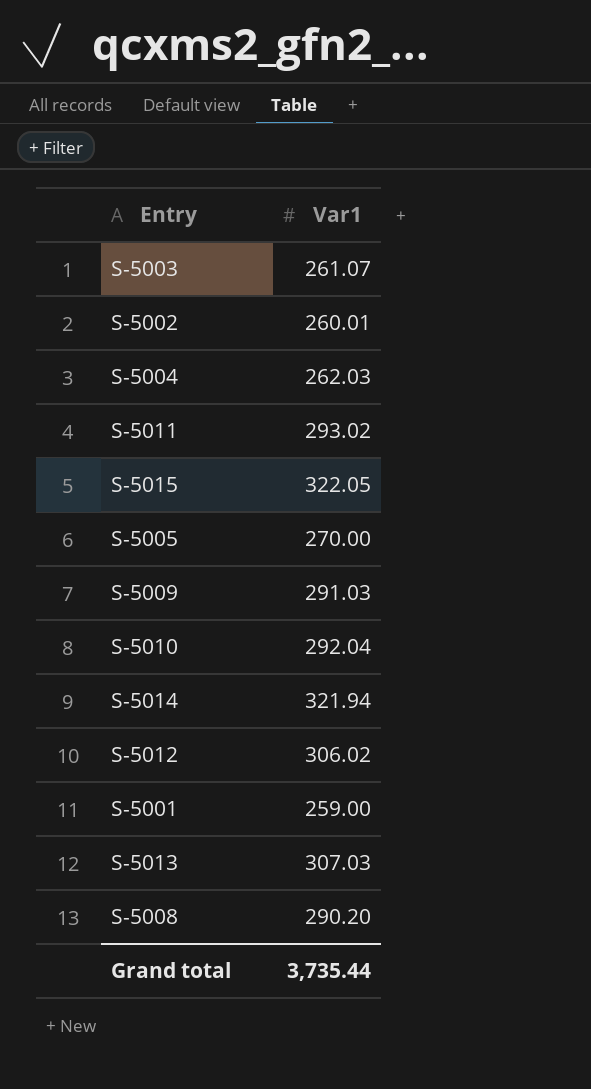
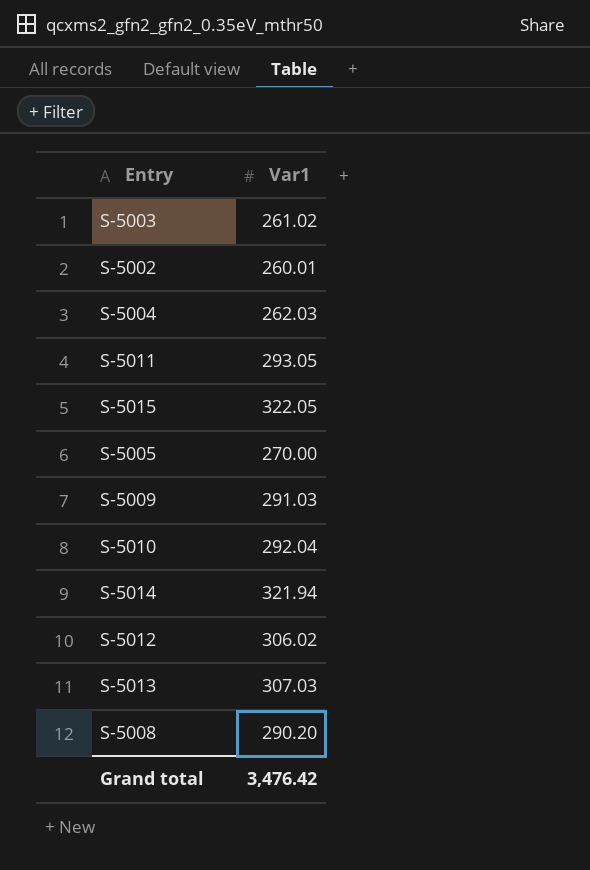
row S-5001: 259.00 -> none
S-5003 | Var1: 261.07 -> 261.02
S-5011 | Var1: 293.02 -> 293.05
Grand total | Var1: 3,735.44 -> 3,476.42

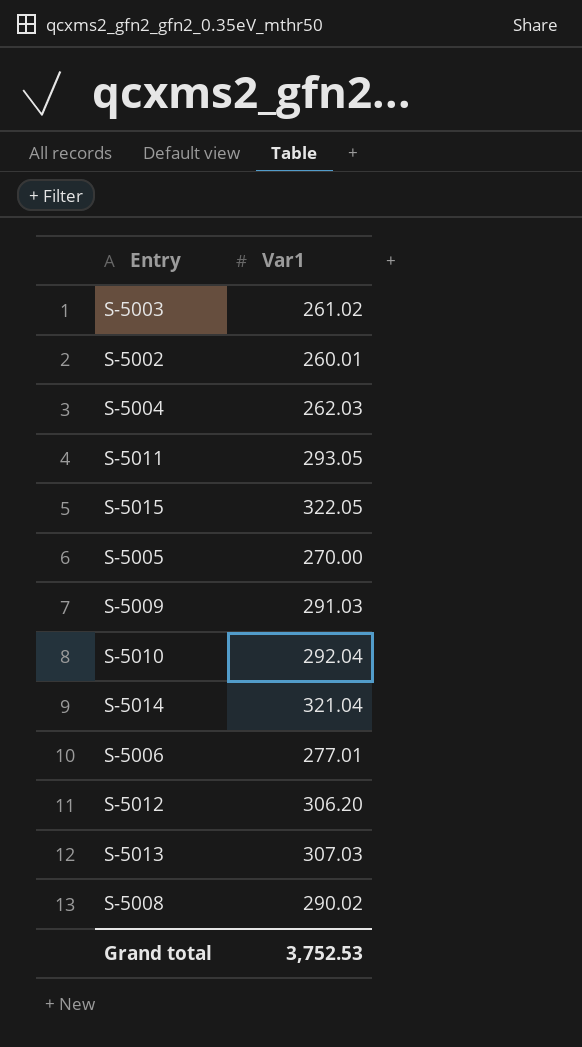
S-5014 | Var1: 321.94 -> 321.04
row S-5006: none -> 277.01
S-5012 | Var1: 306.02 -> 306.20
S-5008 | Var1: 290.20 -> 290.02
Grand total | Var1: 3,476.42 -> 3,752.53

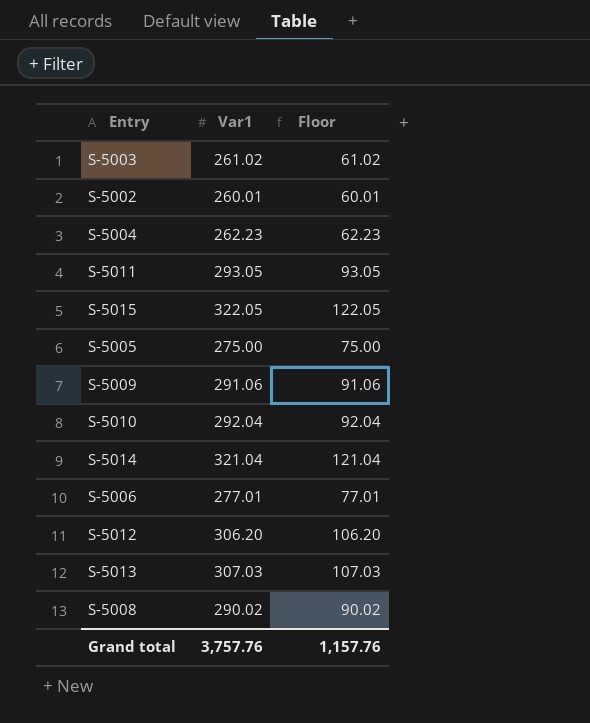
column Floor | formula: none -> [Var1] - 200
S-5004 | Var1: 262.03 -> 262.23
S-5005 | Var1: 270.00 -> 275.00
S-5009 | Var1: 291.03 -> 291.06
Grand total | Var1: 3,752.53 -> 3,757.76

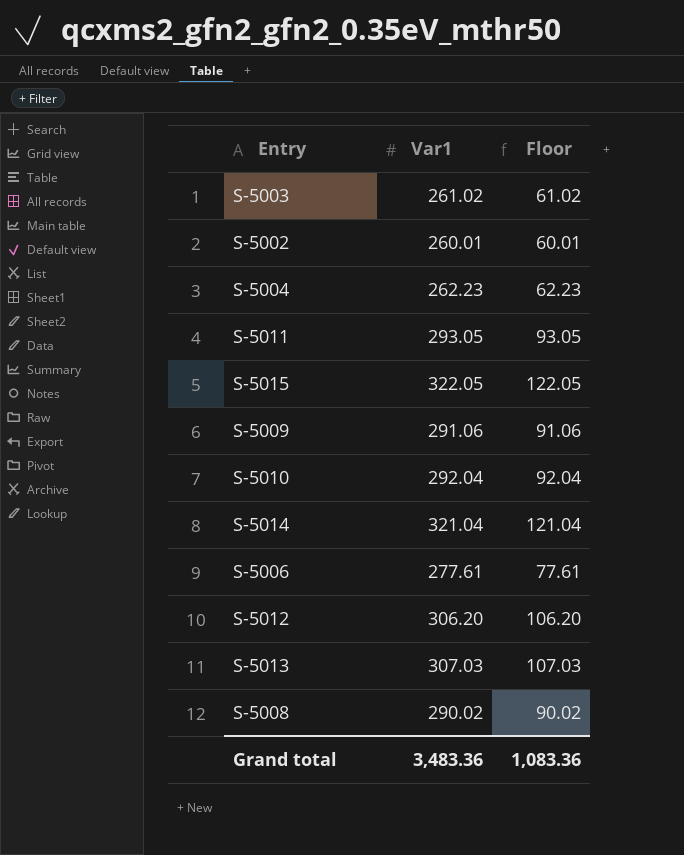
row S-5005: 275.00 | 75.00 -> none
S-5006 | Var1: 277.01 -> 277.61
S-5006 | Floor: 77.01 -> 77.61
Grand total | Var1: 3,757.76 -> 3,483.36
Grand total | Floor: 1,157.76 -> 1,083.36

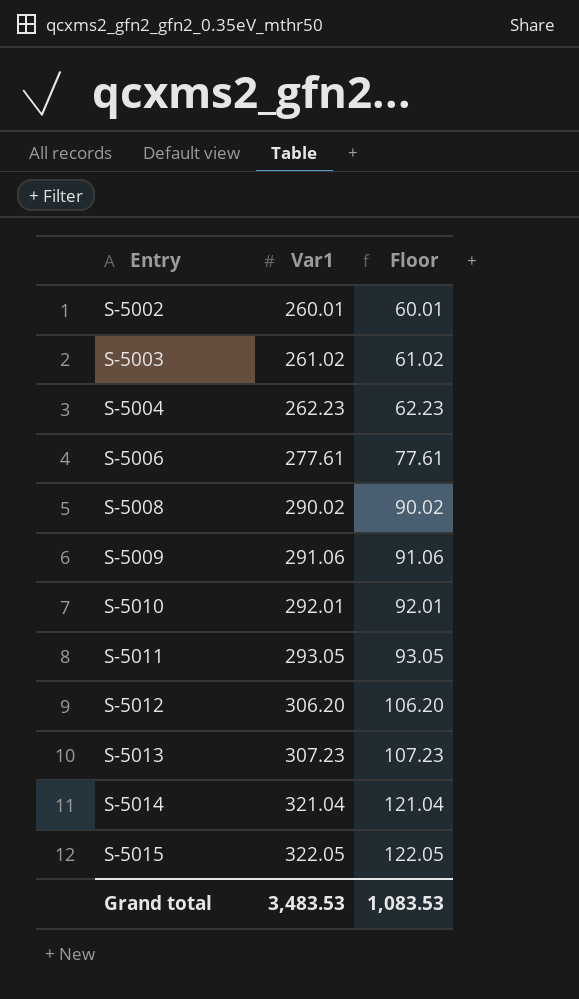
row order: none -> Entry ascending
S-5010 | Var1: 292.04 -> 292.01
S-5010 | Floor: 92.04 -> 92.01
S-5013 | Var1: 307.03 -> 307.23
S-5013 | Floor: 107.03 -> 107.23
Grand total | Var1: 3,483.36 -> 3,483.53
Grand total | Floor: 1,083.36 -> 1,083.53

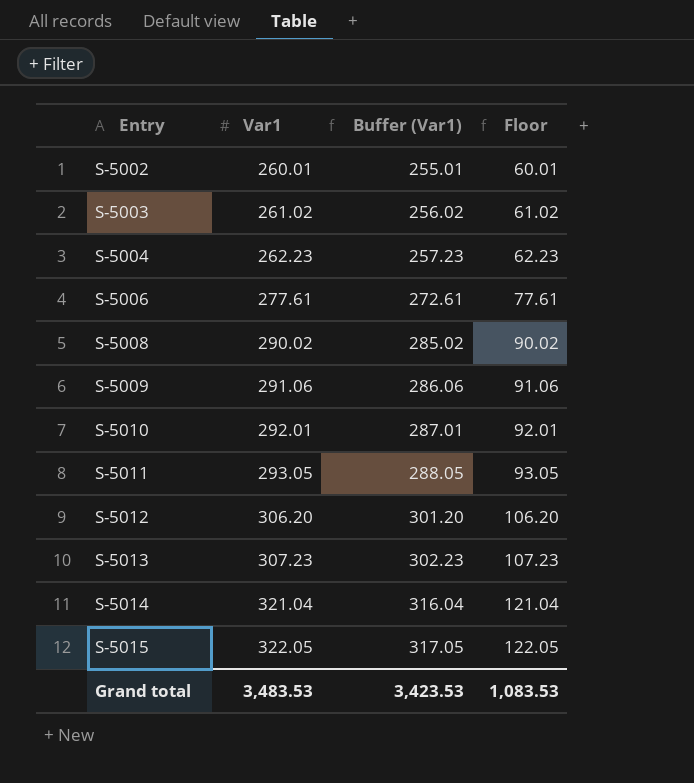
column Buffer (Var1) | formula: none -> [Var1] - 5

